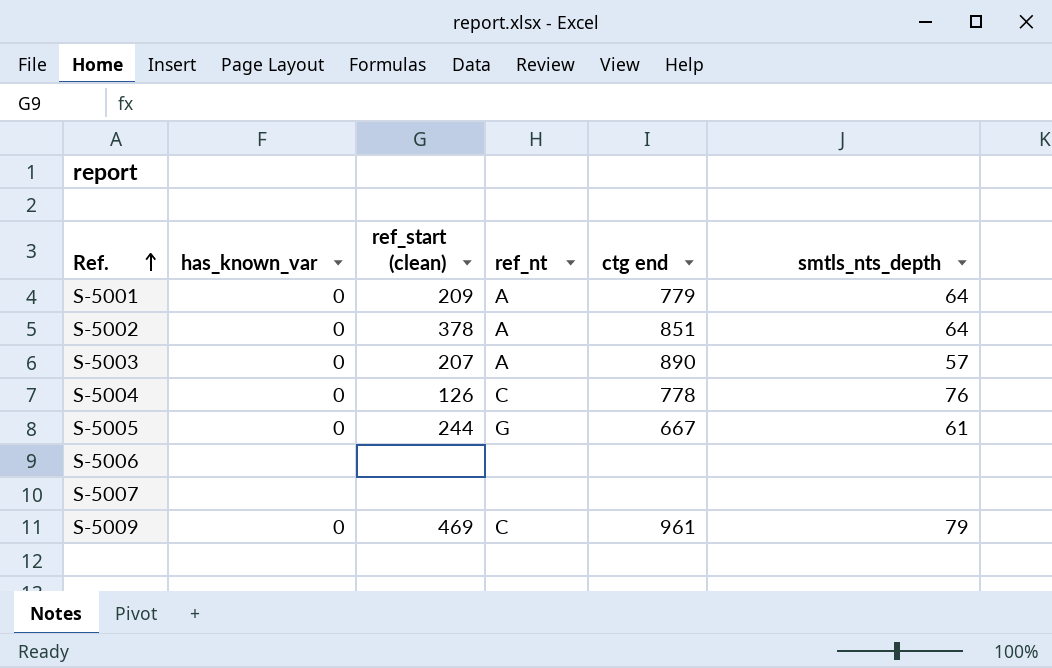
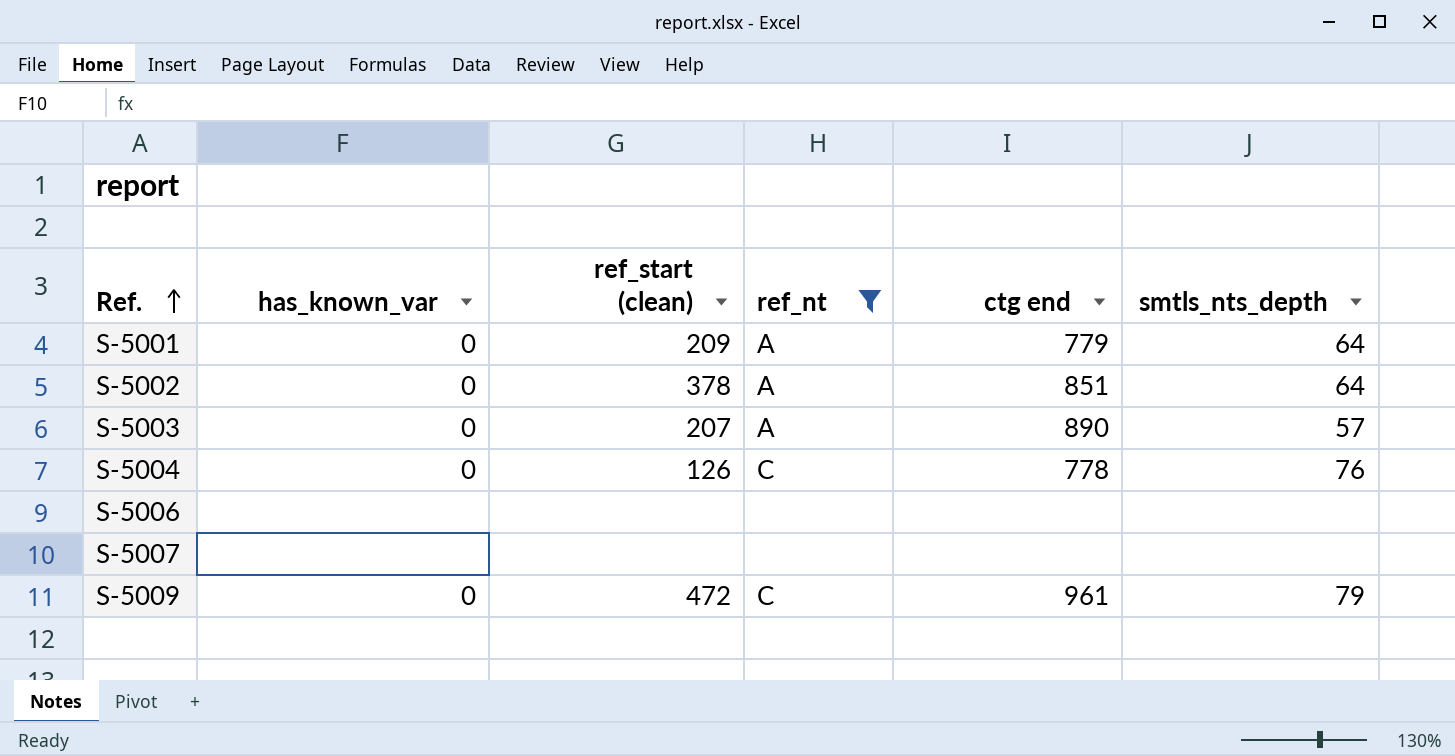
filter: none -> ref_nt != G
S-5009 | ref_start (clean): 469 -> 472

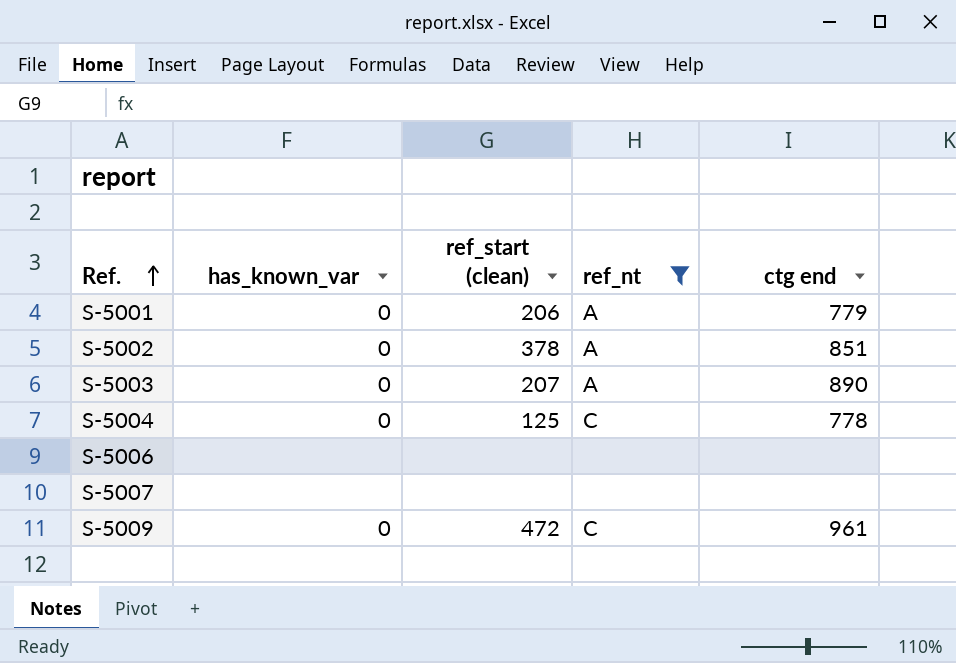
column smtls_nts_depth | position: 6 -> none
S-5001 | ref_start (clean): 209 -> 206
S-5004 | ref_start (clean): 126 -> 125

